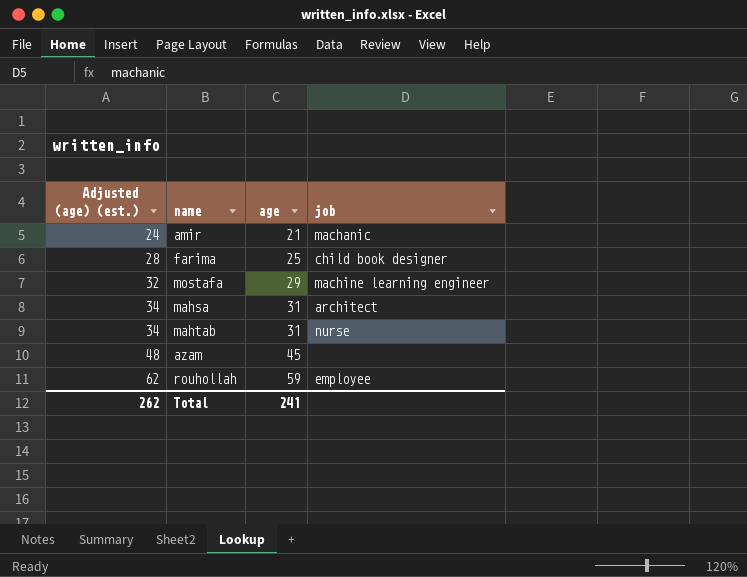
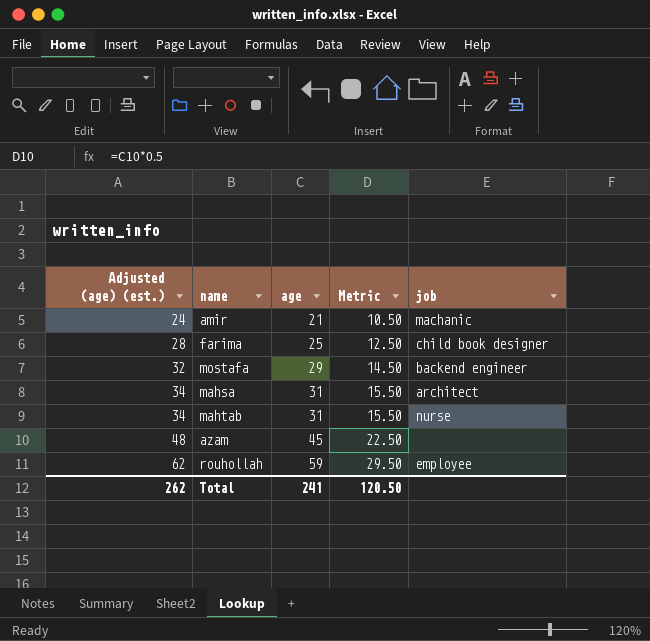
column Metric | formula: none -> [age] * 0.5
mostafa | job: machine learning engineer -> backend engineer

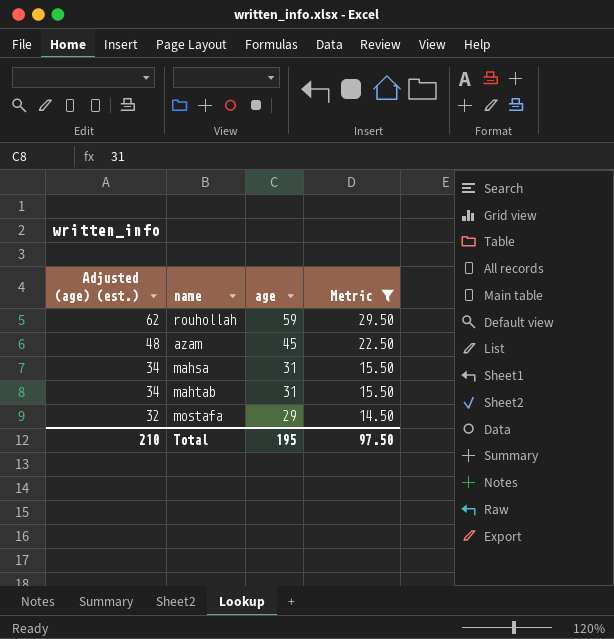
filter: none -> Metric >= 14.50
row order: Adjusted (age) (est.) ascending -> Adjusted (age) (est.) descending
column job | position: 5 -> none
Total | Adjusted (age) (est.): 262 -> 210
Total | age: 241 -> 195
Total | Metric: 120.50 -> 97.50

